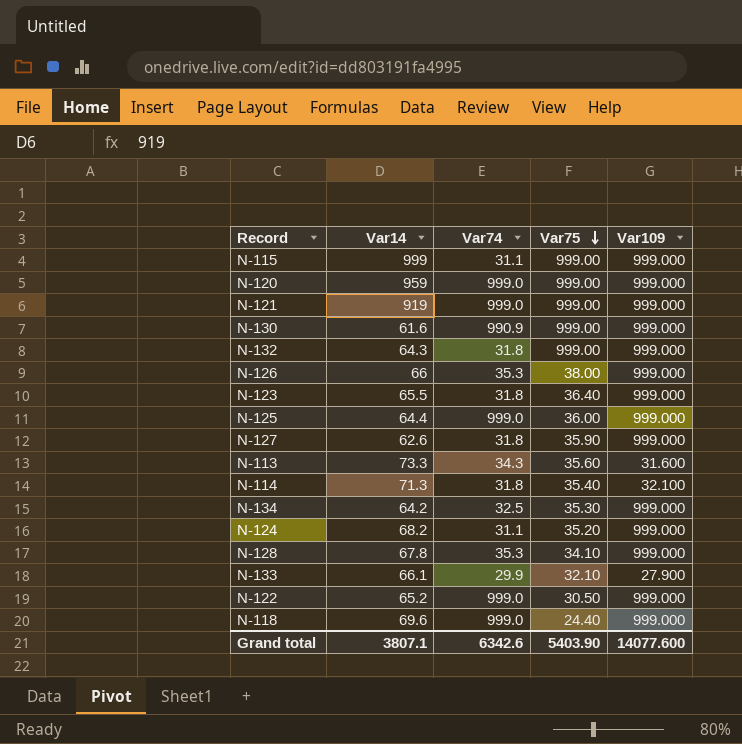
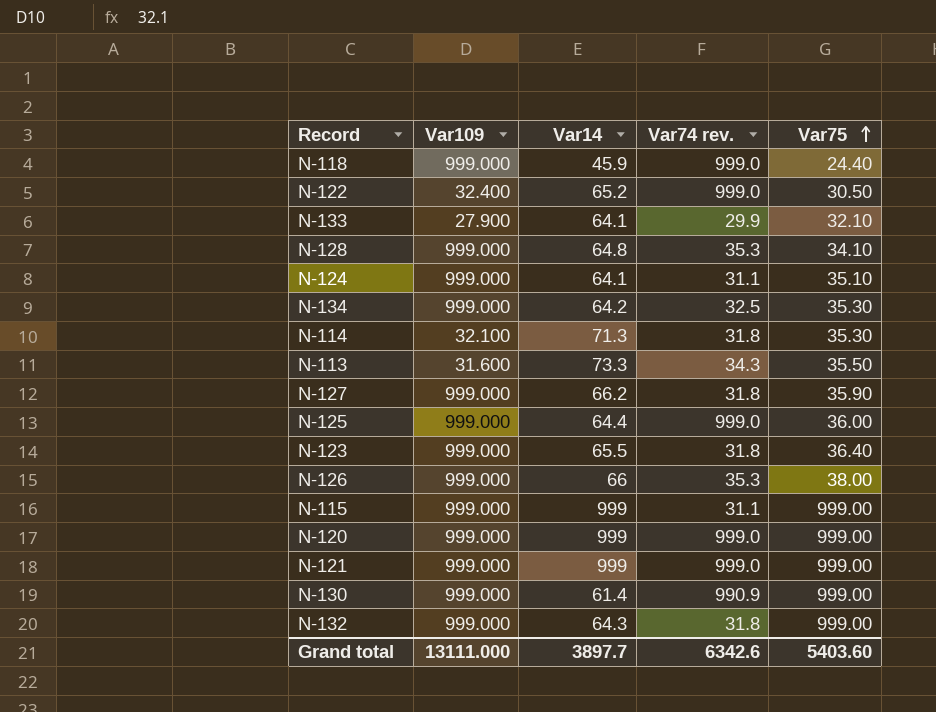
row order: Var75 descending -> Var75 ascending
column Var109 | position: 5 -> 2
column name: Var74 -> Var74 rev.
N-118 | Var14: 69.6 -> 45.9
N-122 | Var109: 999.000 -> 32.400
N-133 | Var14: 66.1 -> 64.1
N-128 | Var14: 67.8 -> 64.8
N-124 | Var14: 68.2 -> 64.1
N-124 | Var75: 35.20 -> 35.10
N-114 | Var75: 35.40 -> 35.30
N-113 | Var75: 35.60 -> 35.50
N-127 | Var14: 62.6 -> 66.2
N-120 | Var14: 959 -> 999
N-121 | Var14: 919 -> 999
N-130 | Var14: 61.6 -> 61.4
Grand total | Var109: 14077.600 -> 13111.000
Grand total | Var14: 3807.1 -> 3897.7
Grand total | Var75: 5403.90 -> 5403.60

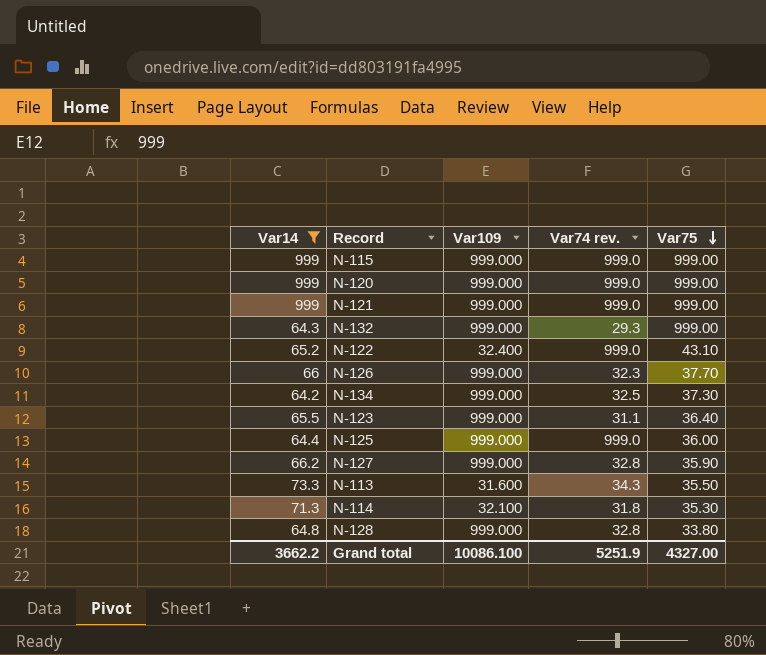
filter: none -> Var14 >= 64.2
row order: Var75 ascending -> Var75 descending
column Var14 | position: 3 -> 1
N-115 | Var74 rev.: 31.1 -> 999.0
N-132 | Var74 rev.: 31.8 -> 29.3
N-122 | Var75: 30.50 -> 43.10
N-126 | Var74 rev.: 35.3 -> 32.3
N-126 | Var75: 38.00 -> 37.70
N-134 | Var75: 35.30 -> 37.30
N-123 | Var74 rev.: 31.8 -> 31.1
N-127 | Var74 rev.: 31.8 -> 32.8
N-128 | Var74 rev.: 35.3 -> 32.8
N-128 | Var75: 34.10 -> 33.80
Grand total | Var14: 3897.7 -> 3662.2
Grand total | Var109: 13111.000 -> 10086.100
Grand total | Var74 rev.: 6342.6 -> 5251.9
Grand total | Var75: 5403.60 -> 4327.00

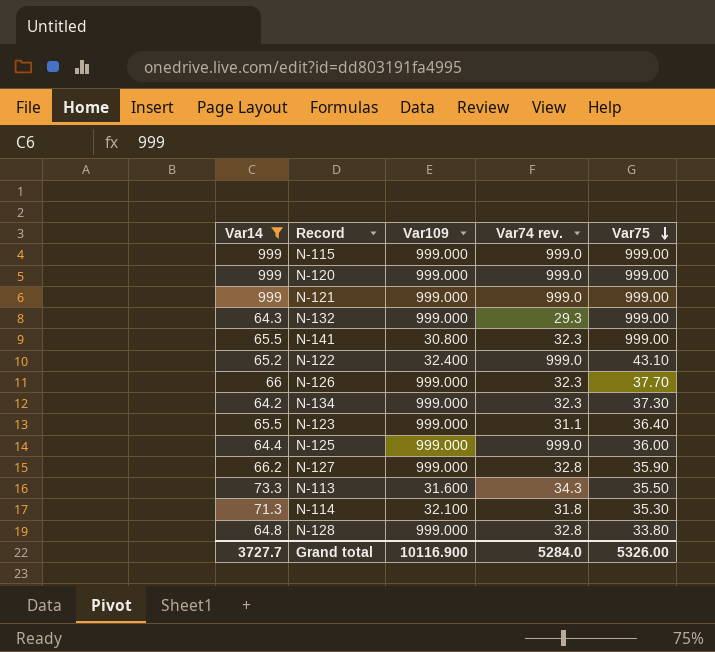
row N-141: none -> 65.5 | 30.800 | 32.3 | 999.00
N-134 | Var74 rev.: 32.5 -> 32.3
Grand total | Var14: 3662.2 -> 3727.7
Grand total | Var109: 10086.100 -> 10116.900
Grand total | Var74 rev.: 5251.9 -> 5284.0
Grand total | Var75: 4327.00 -> 5326.00

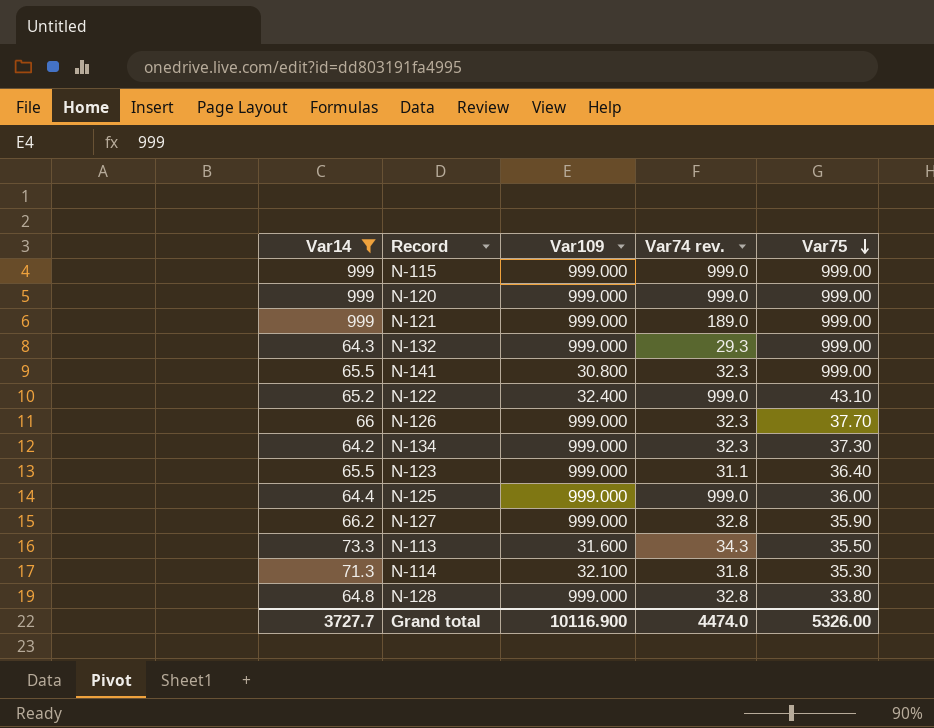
N-121 | Var74 rev.: 999.0 -> 189.0
Grand total | Var74 rev.: 5284.0 -> 4474.0

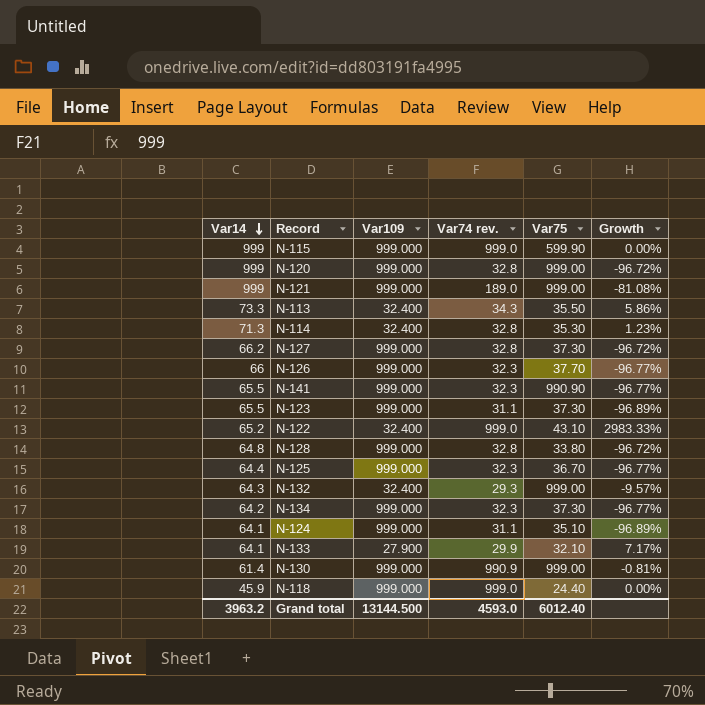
filter: Var14 >= 64.2 -> none
row order: Var75 descending -> Var14 descending
column Growth | formula: none -> ([Var74 rev.] - [Var109]) / [Var109]
N-115 | Var75: 999.00 -> 599.90
N-120 | Var74 rev.: 999.0 -> 32.8
N-113 | Var109: 31.600 -> 32.400
N-114 | Var109: 32.100 -> 32.400
N-114 | Var74 rev.: 31.8 -> 32.8
N-127 | Var75: 35.90 -> 37.30
N-141 | Var109: 30.800 -> 999.000
N-141 | Var75: 999.00 -> 990.90
N-123 | Var75: 36.40 -> 37.30
N-125 | Var74 rev.: 999.0 -> 32.3
N-125 | Var75: 36.00 -> 36.70
N-132 | Var109: 999.000 -> 32.400
Grand total | Var14: 3727.7 -> 3963.2
Grand total | Var109: 10116.900 -> 13144.500
Grand total | Var74 rev.: 4474.0 -> 4593.0
Grand total | Var75: 5326.00 -> 6012.40

